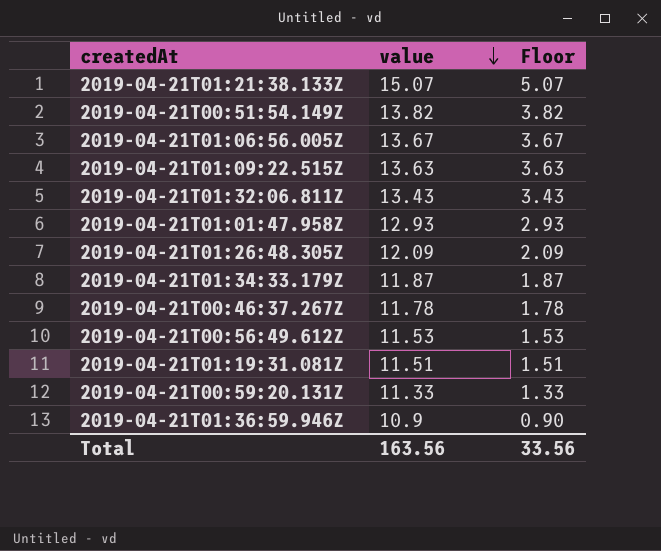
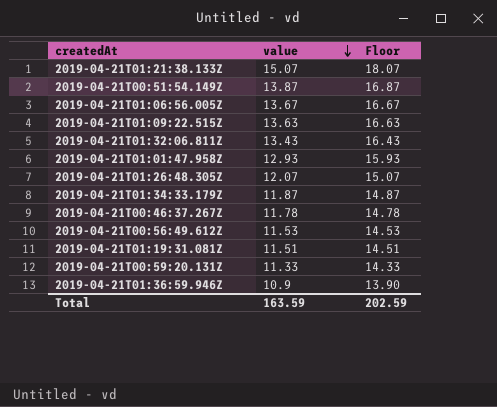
column Floor | formula: [value] - 10 -> [value] + 3
2019-04-21T00:51:54.149Z | value: 13.82 -> 13.87
2019-04-21T01:26:48.305Z | value: 12.09 -> 12.07
Total | value: 163.56 -> 163.59
Total | Floor: 33.56 -> 202.59

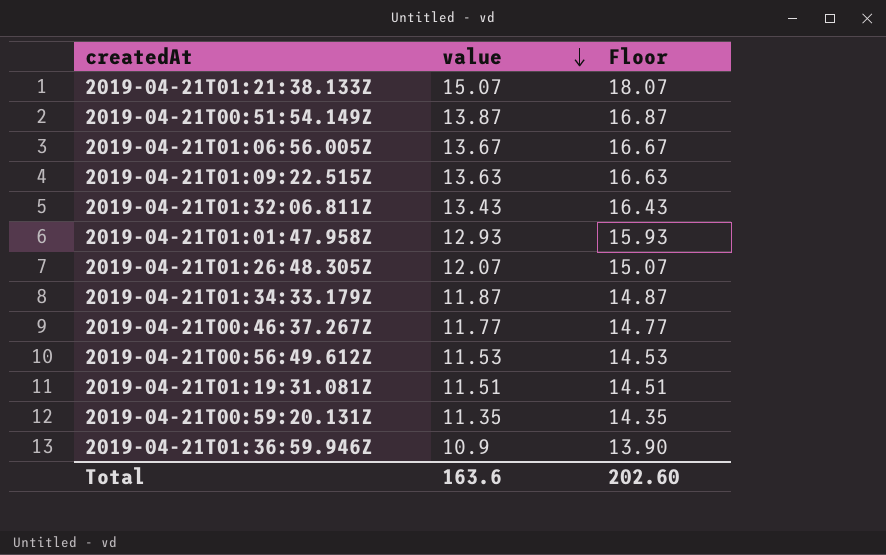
2019-04-21T00:46:37.267Z | value: 11.78 -> 11.77
2019-04-21T00:46:37.267Z | Floor: 14.78 -> 14.77
2019-04-21T00:59:20.131Z | value: 11.33 -> 11.35
2019-04-21T00:59:20.131Z | Floor: 14.33 -> 14.35
Total | value: 163.59 -> 163.6
Total | Floor: 202.59 -> 202.60

